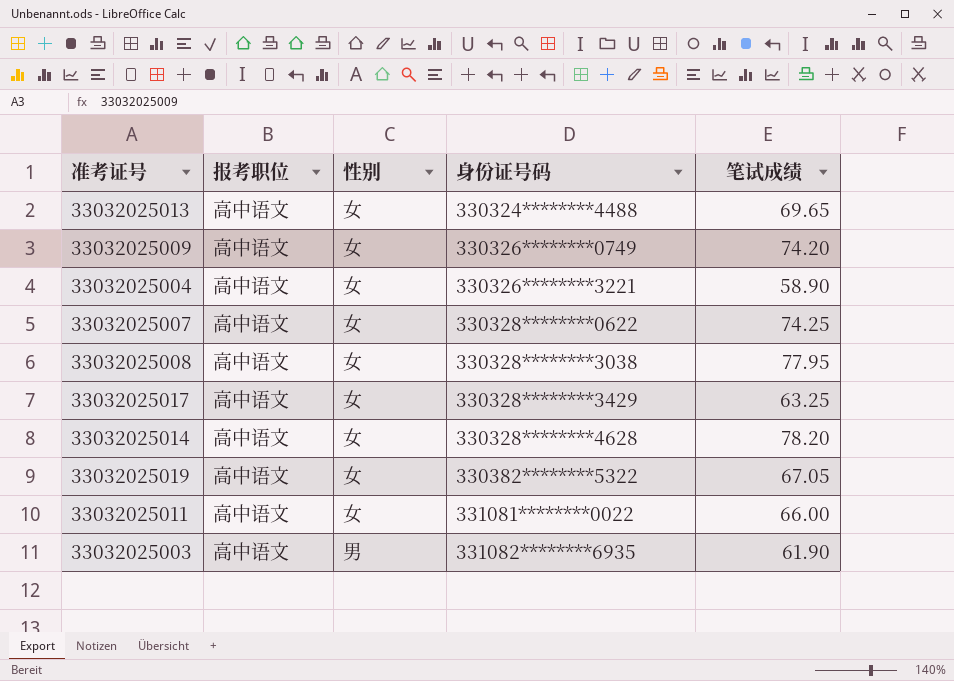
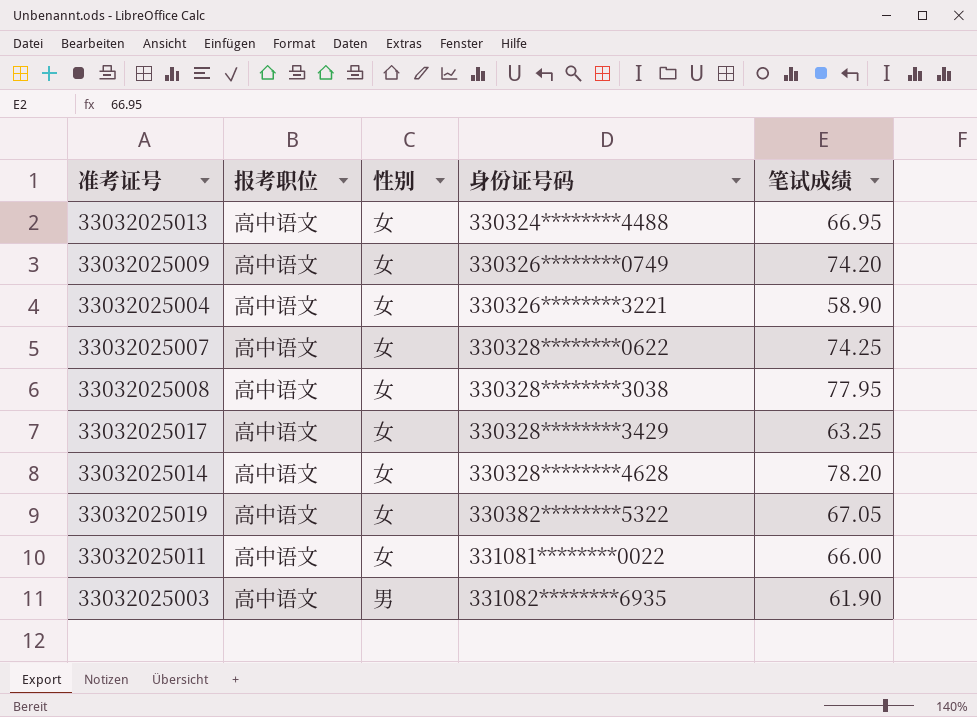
33032025013 | 笔试成绩: 69.65 -> 66.95

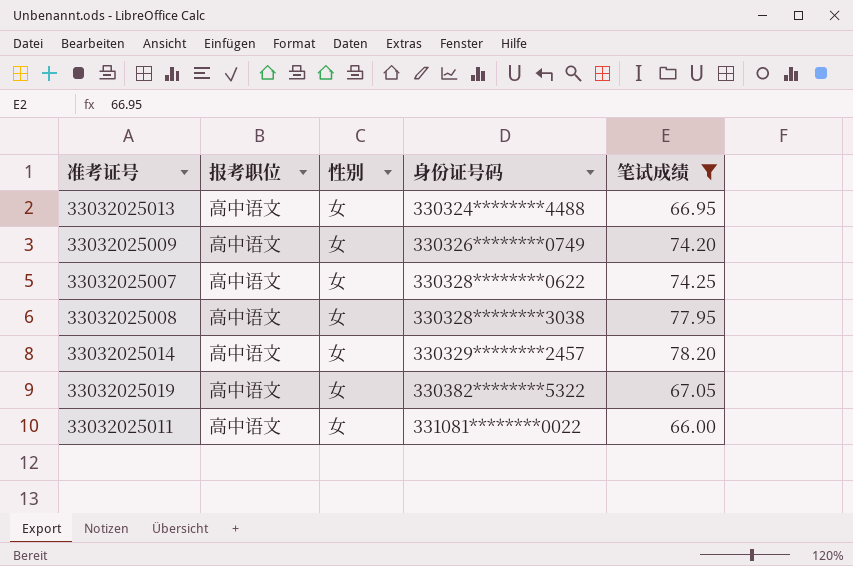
filter: none -> 笔试成绩 >= 66.00
33032025014 | 身份证号码: 330328********4628 -> 330329********2457

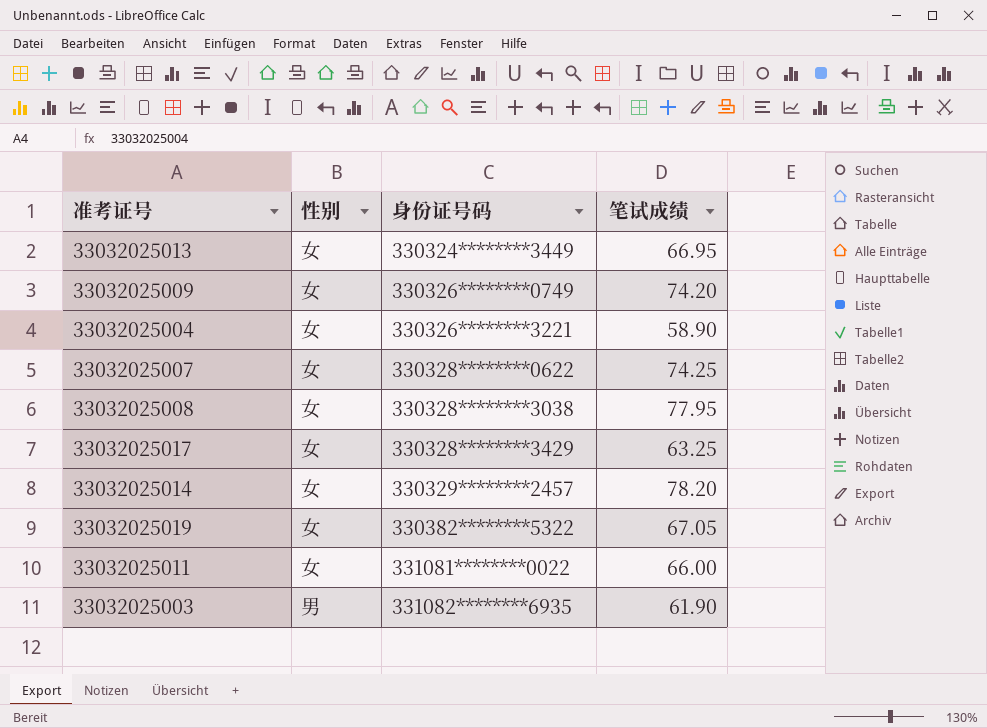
filter: 笔试成绩 >= 66.00 -> none
column 报考职位 | position: 2 -> none
33032025013 | 身份证号码: 330324********4488 -> 330324********3449

